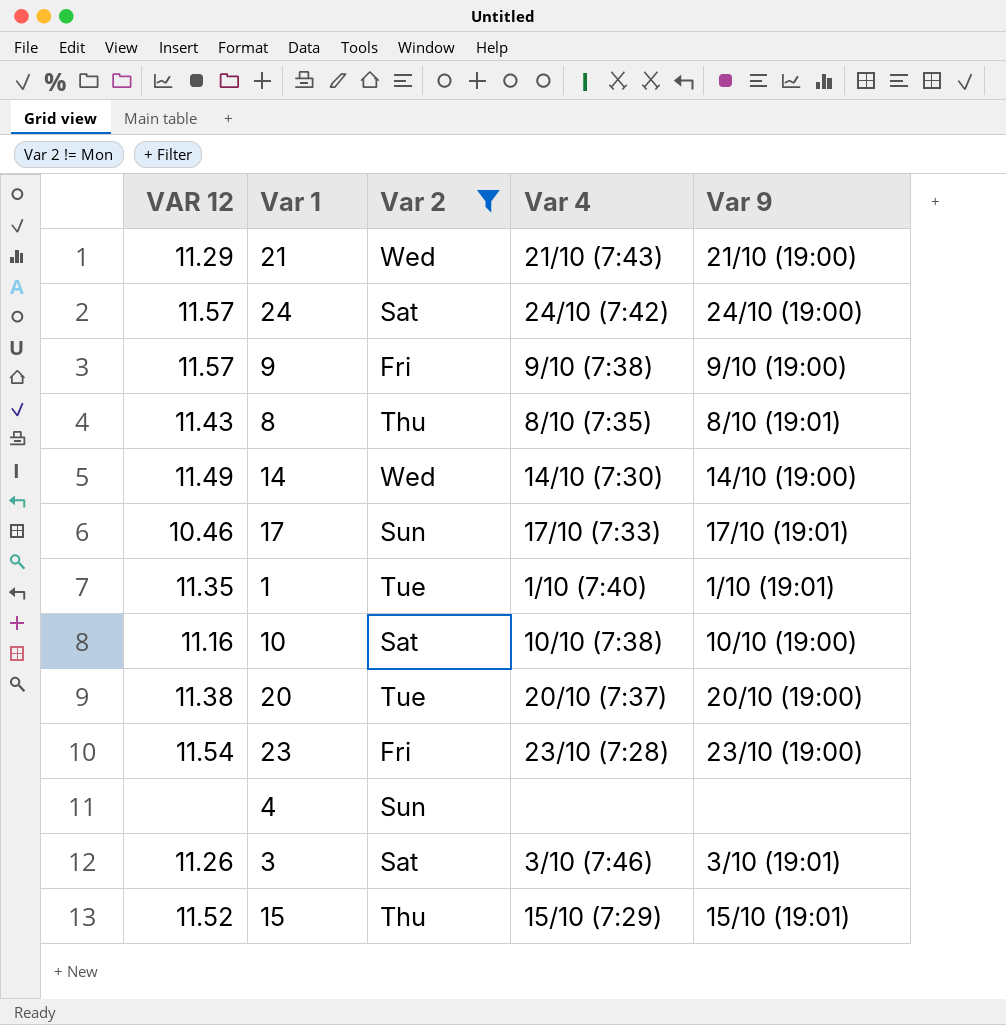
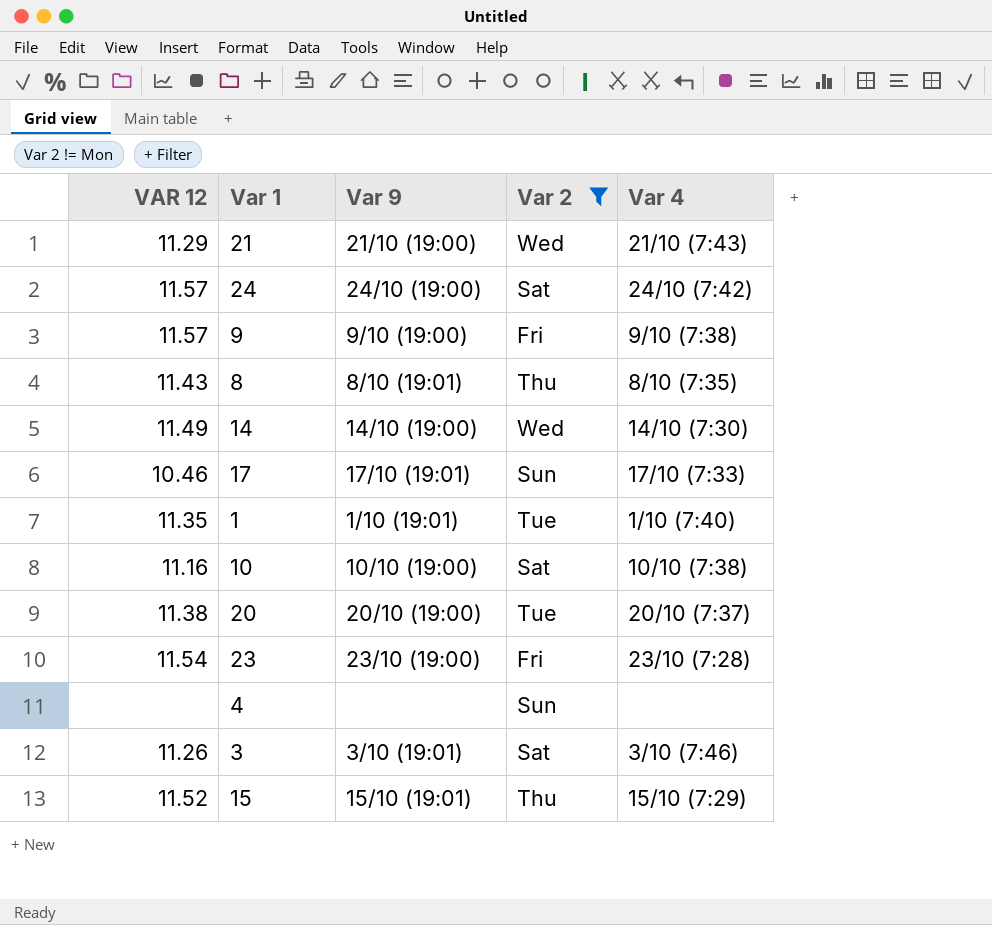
column Var 9 | position: 5 -> 3

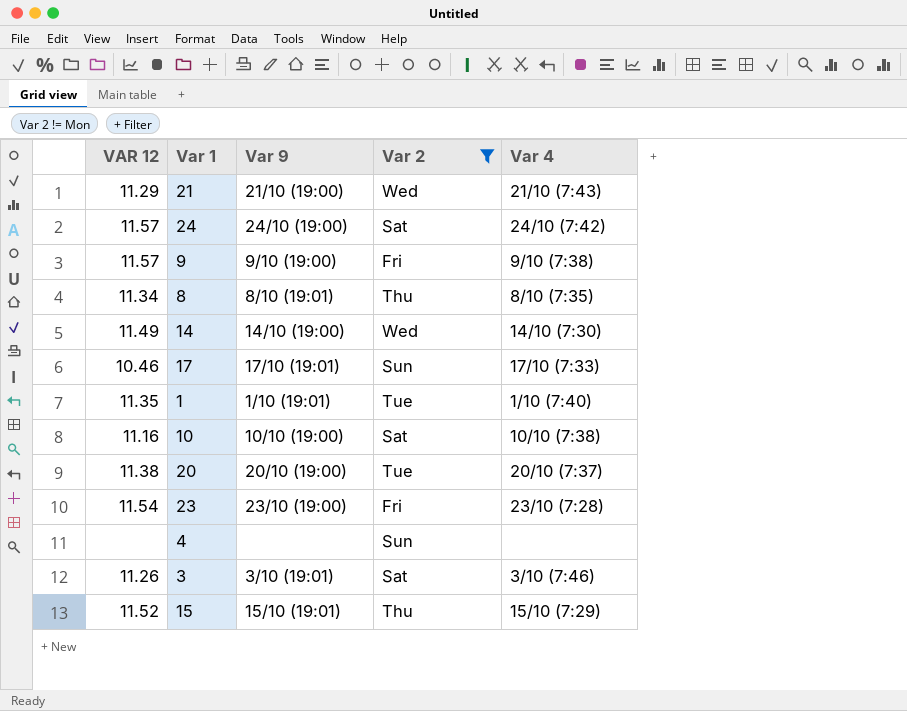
8 | VAR 12: 11.43 -> 11.34

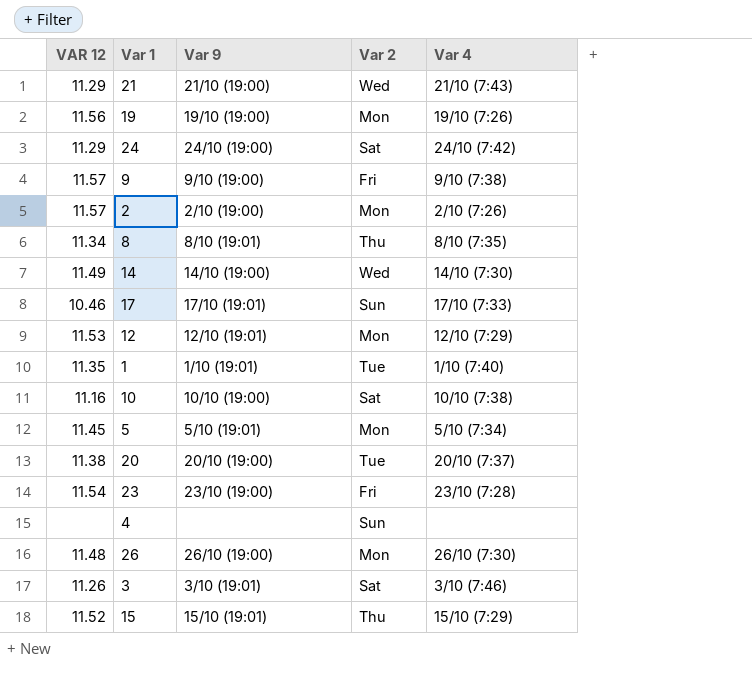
filter: Var 2 != Mon -> none
24 | VAR 12: 11.57 -> 11.29

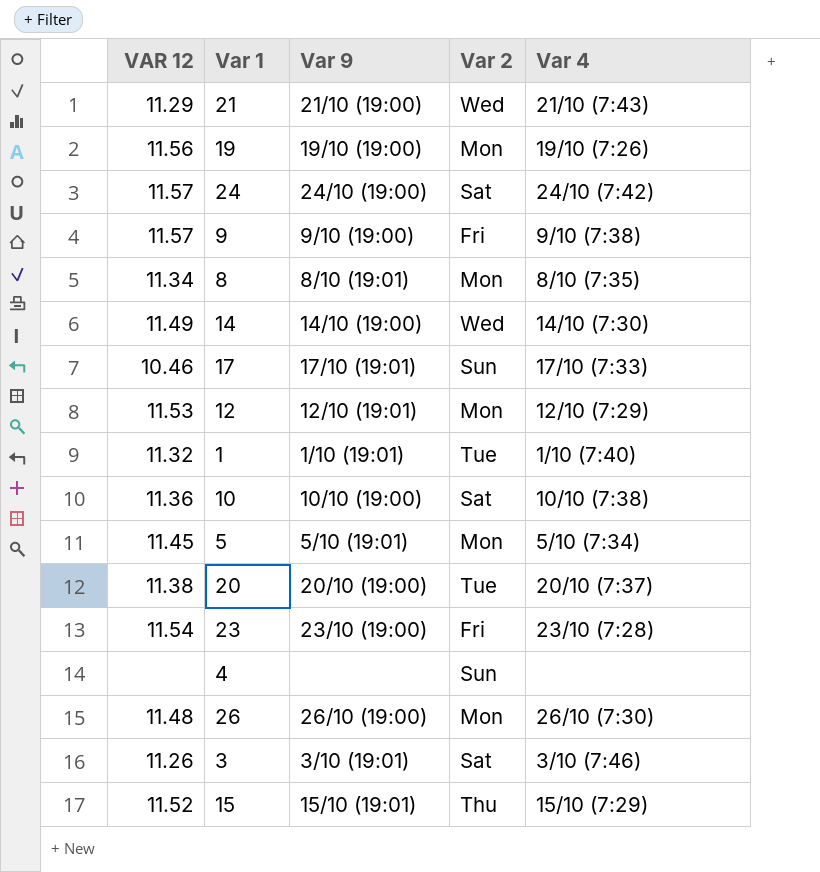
row 2: 11.57 | 2/10 (19:00) | Mon | 2/10 (7:26) -> none
24 | VAR 12: 11.29 -> 11.57
8 | Var 2: Thu -> Mon
1 | VAR 12: 11.35 -> 11.32
10 | VAR 12: 11.16 -> 11.36

